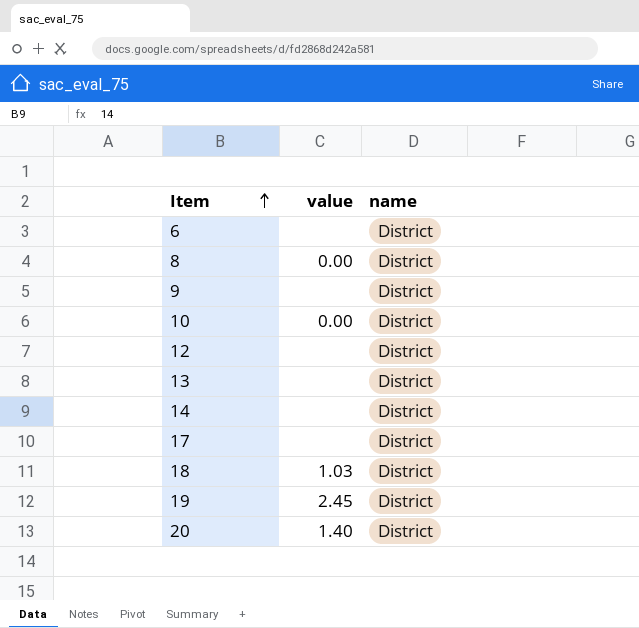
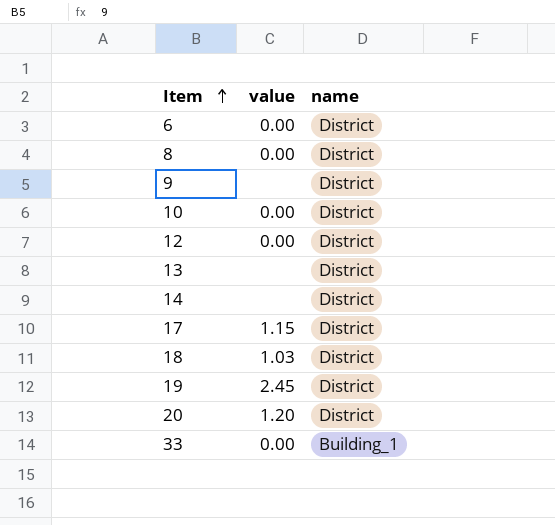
6 | value: none -> 0.00
12 | value: none -> 0.00
17 | value: none -> 1.15
20 | value: 1.40 -> 1.20
row 33: none -> 0.00 | Building_1

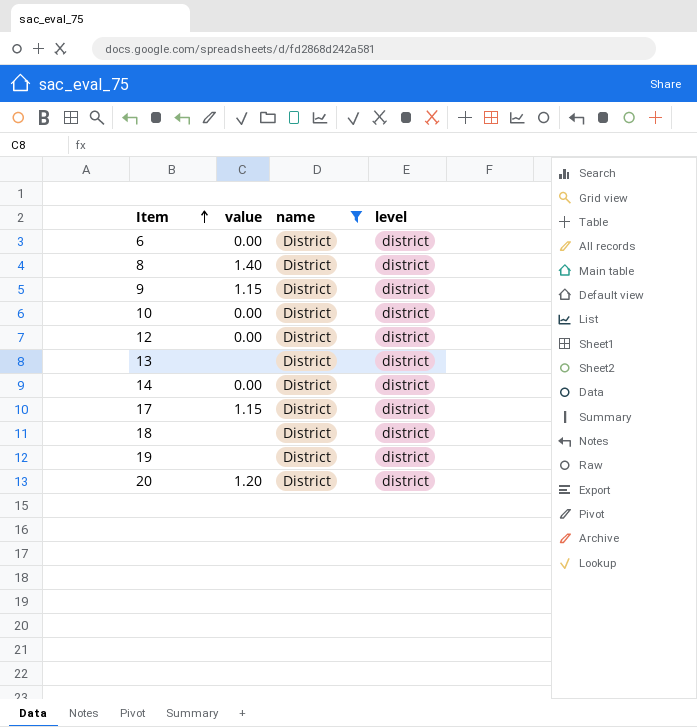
filter: none -> name = District
column level | position: none -> 4
8 | value: 0.00 -> 1.40
9 | value: none -> 1.15
14 | value: none -> 0.00
18 | value: 1.03 -> none
19 | value: 2.45 -> none

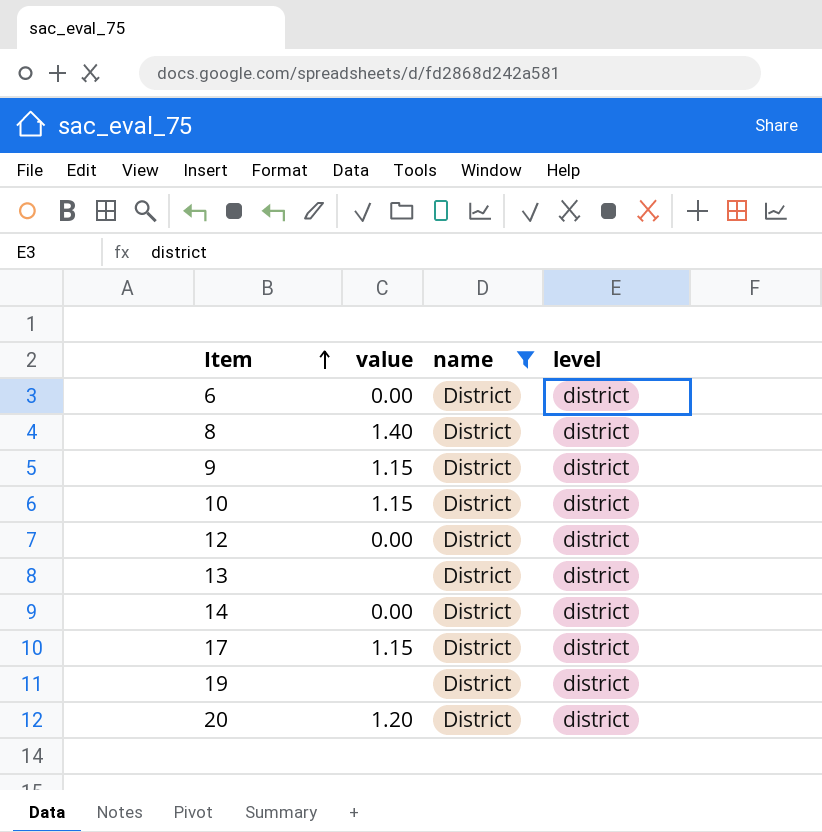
row 18: none | District | district -> none
10 | value: 0.00 -> 1.15

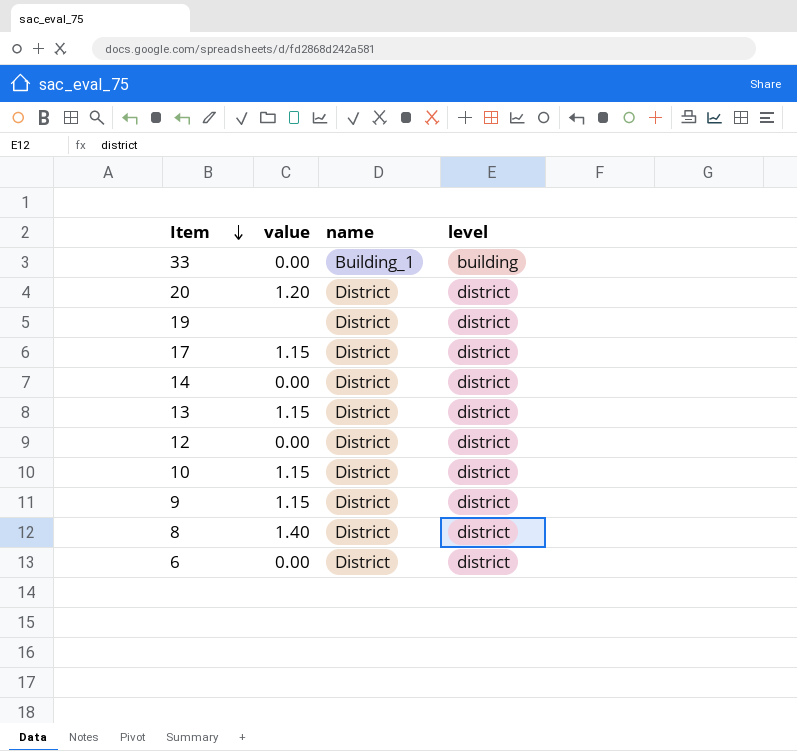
filter: name = District -> none
row order: Item ascending -> Item descending
13 | value: none -> 1.15

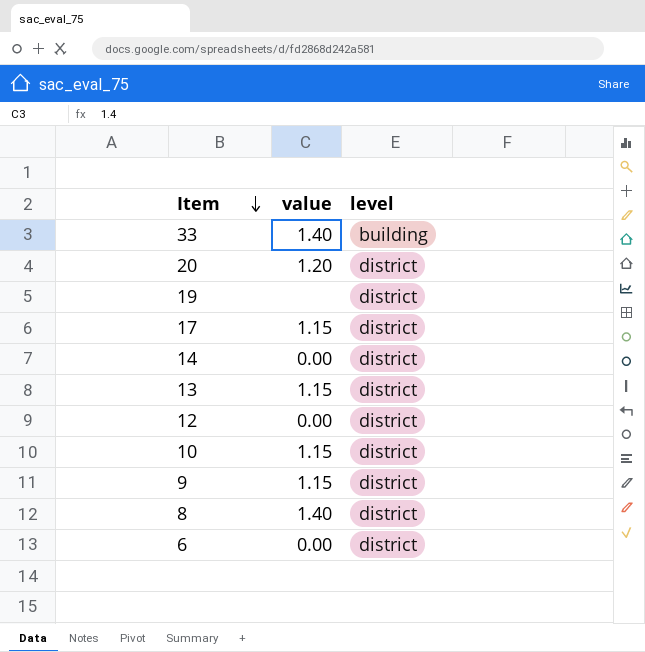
column name | position: 3 -> none
33 | value: 0.00 -> 1.40

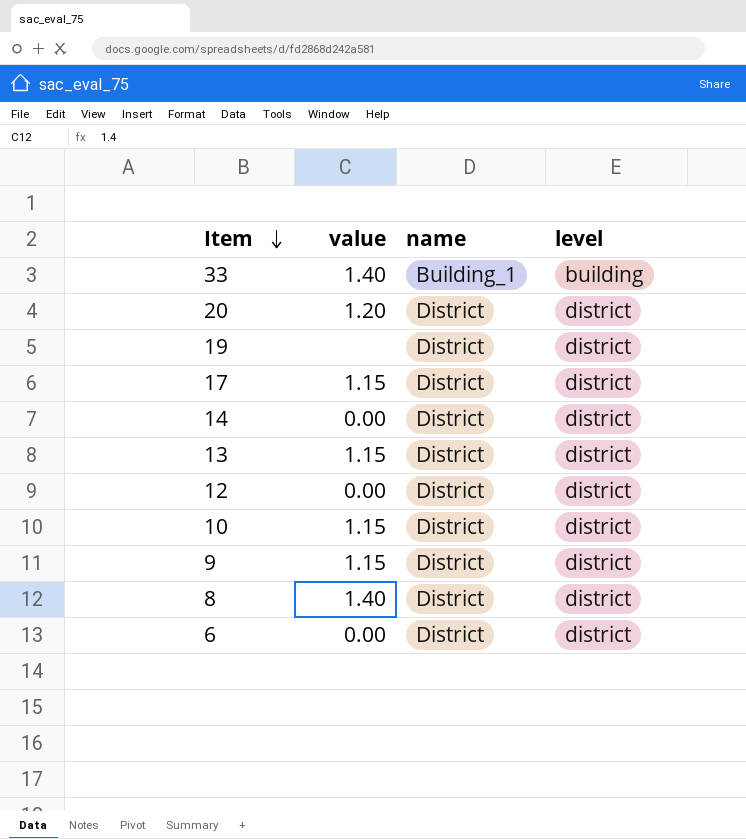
column name | position: none -> 3

